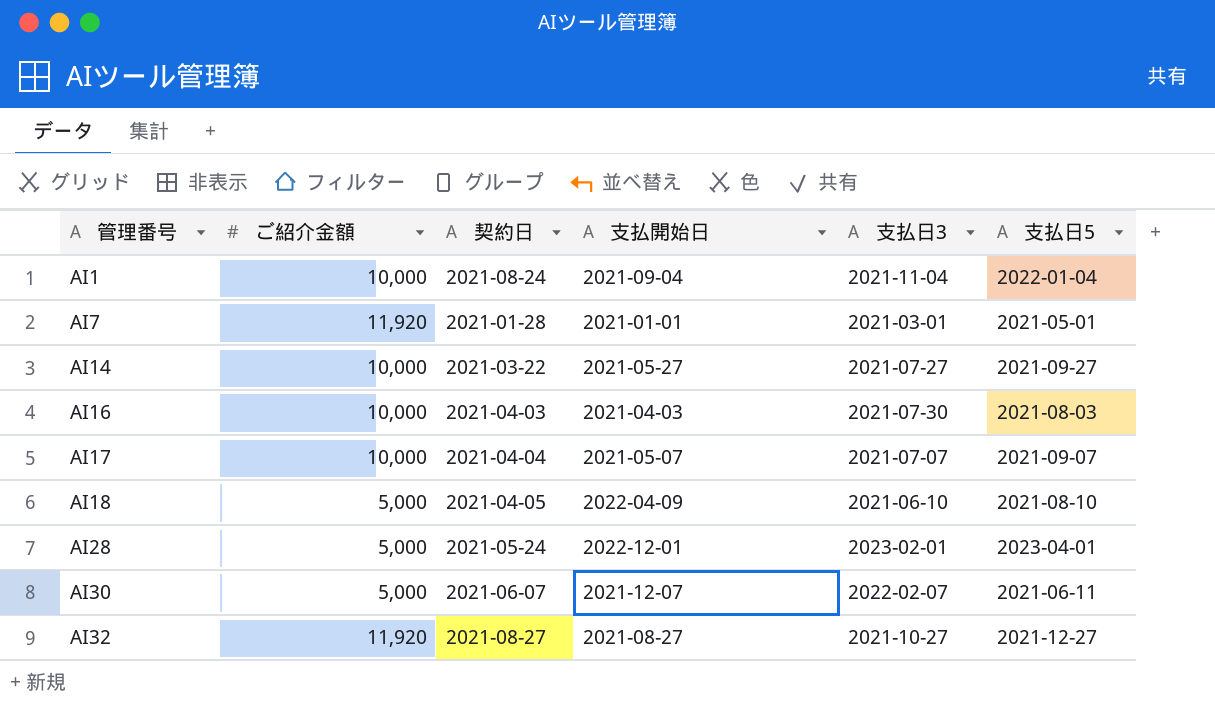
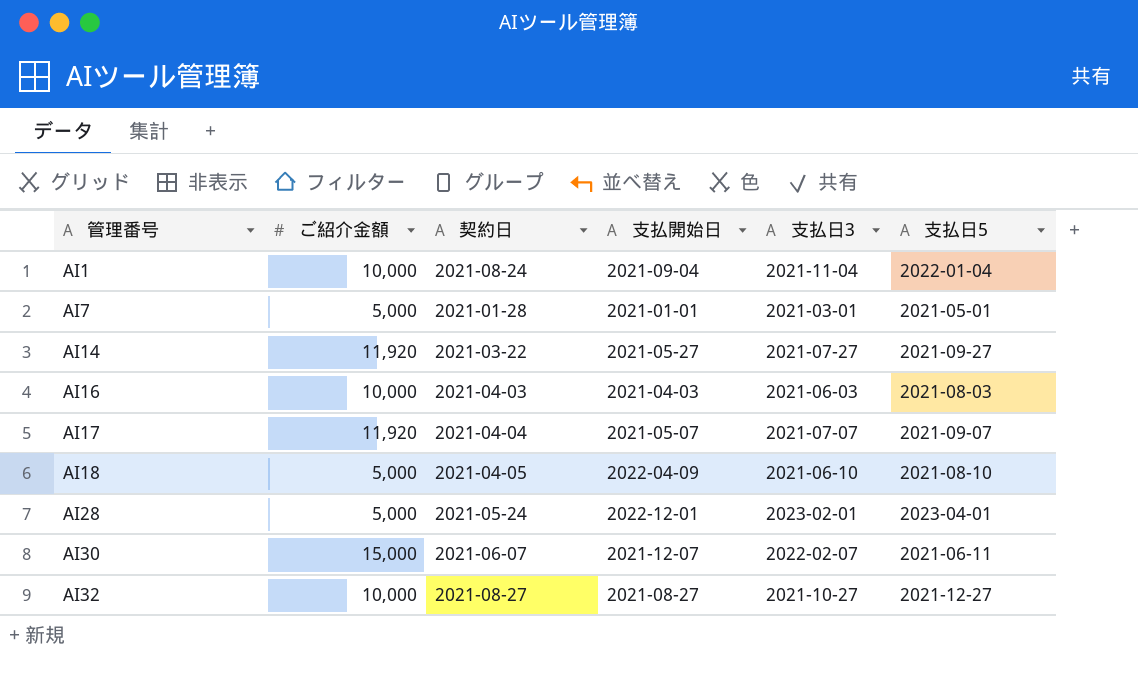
AI7 | ご紹介金額: 11,920 -> 5,000
AI14 | ご紹介金額: 10,000 -> 11,920
AI16 | 支払日3: 2021-07-30 -> 2021-06-03
AI17 | ご紹介金額: 10,000 -> 11,920
AI30 | ご紹介金額: 5,000 -> 15,000
AI32 | ご紹介金額: 11,920 -> 10,000

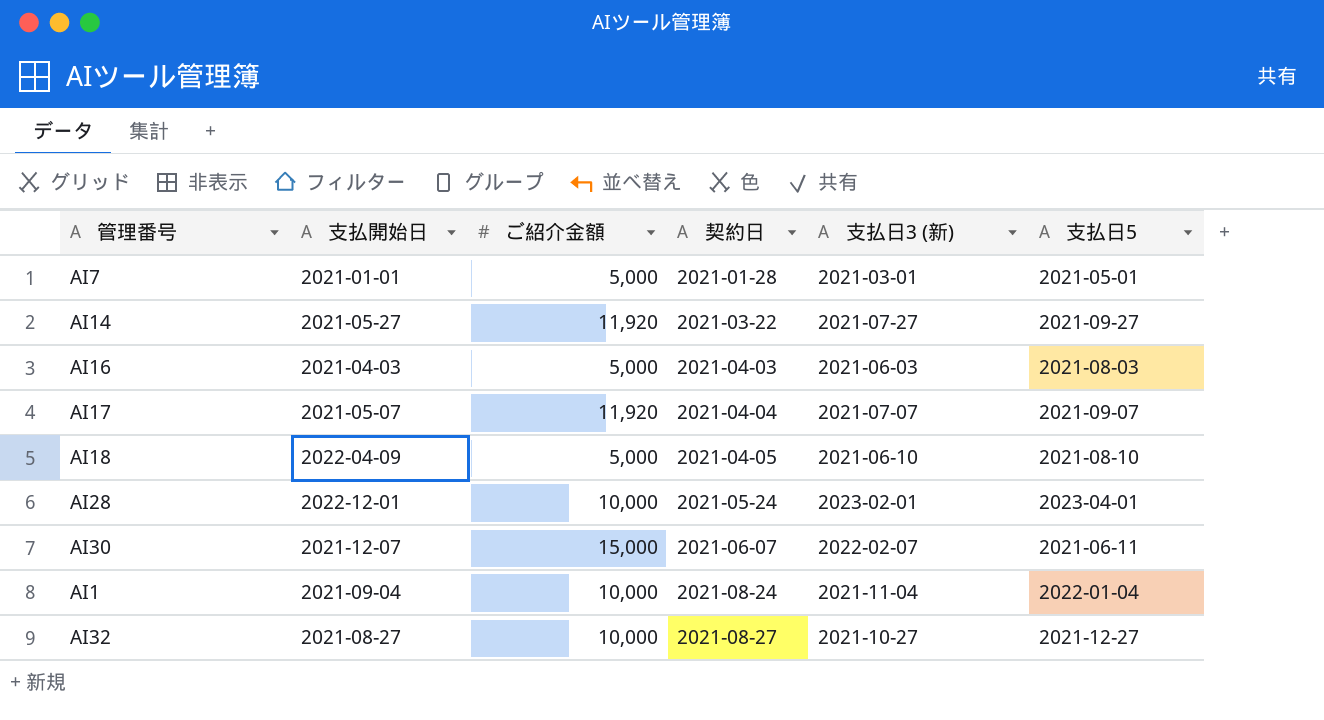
row order: 管理番号 ascending -> 契約日 ascending
column 支払開始日 | position: 4 -> 2
column name: 支払日3 -> 支払日3 (新)
AI16 | ご紹介金額: 10,000 -> 5,000
AI28 | ご紹介金額: 5,000 -> 10,000

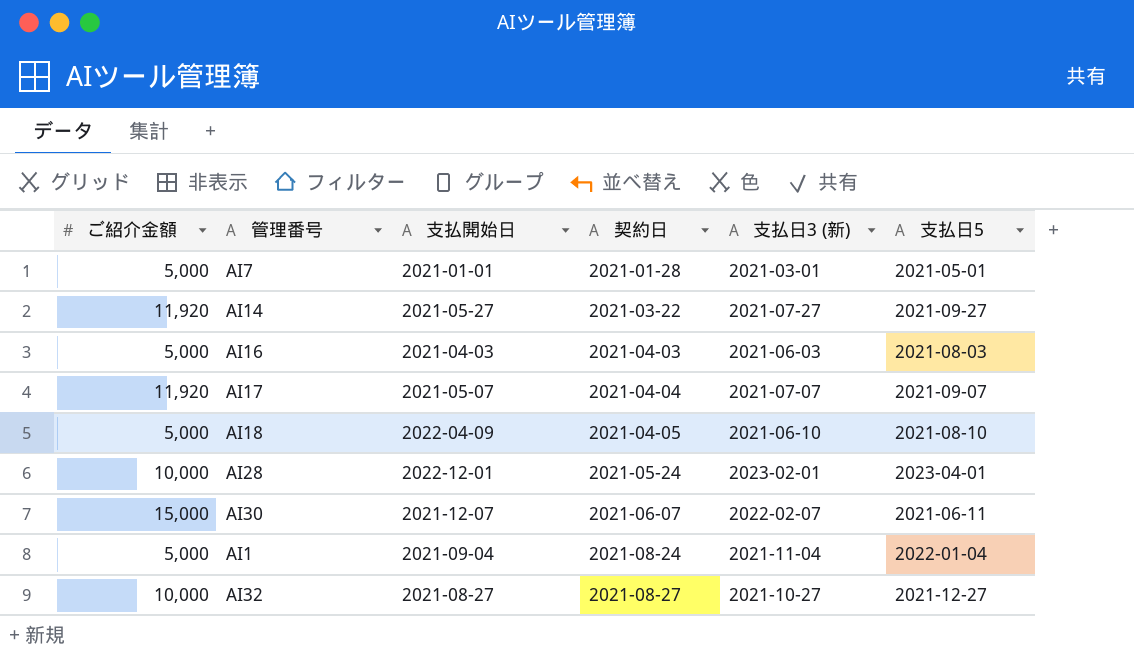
column ご紹介金額 | position: 3 -> 1
AI1 | ご紹介金額: 10,000 -> 5,000

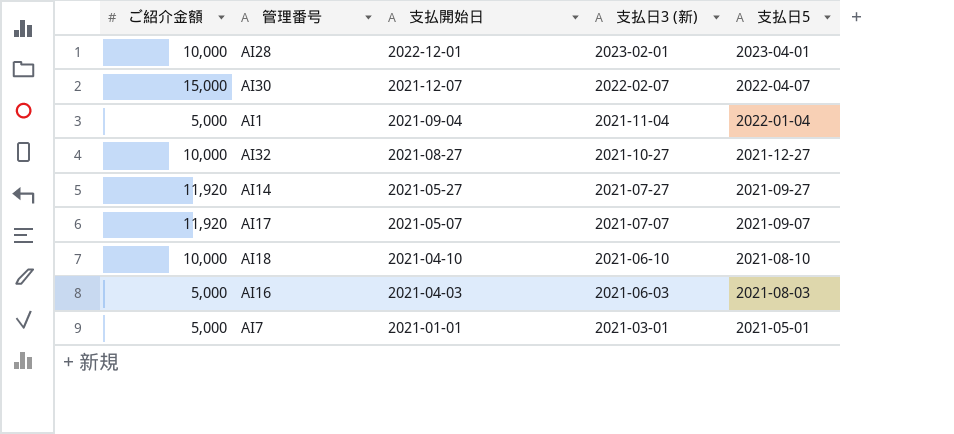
row order: 契約日 ascending -> 支払開始日 descending
column 契約日 | position: 4 -> none
AI30 | 支払日5: 2021-06-11 -> 2022-04-07
AI18 | ご紹介金額: 5,000 -> 10,000
AI18 | 支払開始日: 2022-04-09 -> 2021-04-10

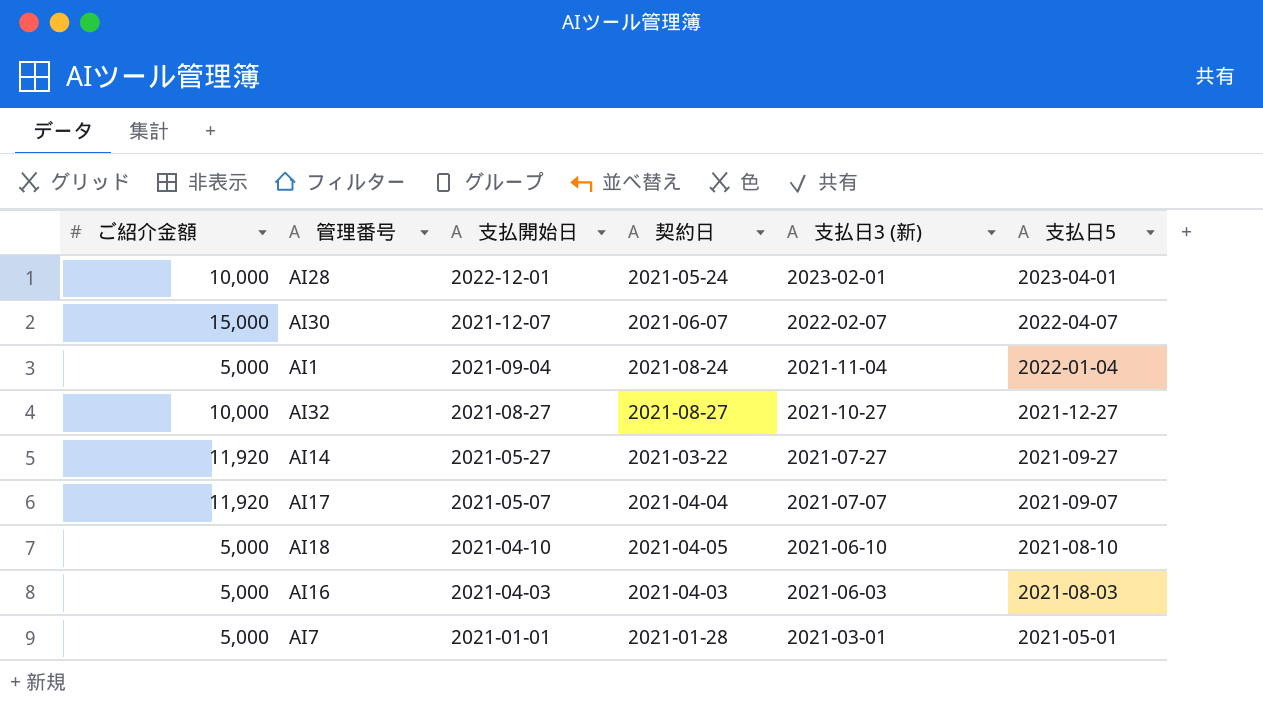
column 契約日 | position: none -> 4
AI18 | ご紹介金額: 10,000 -> 5,000

